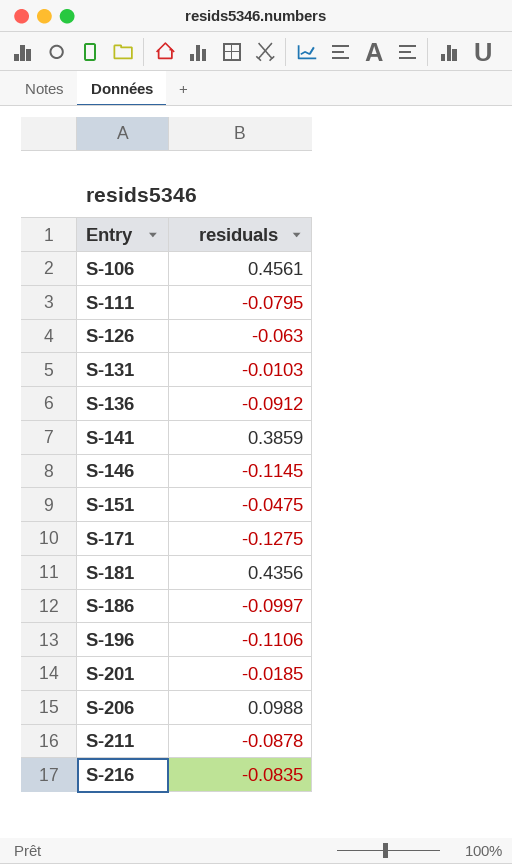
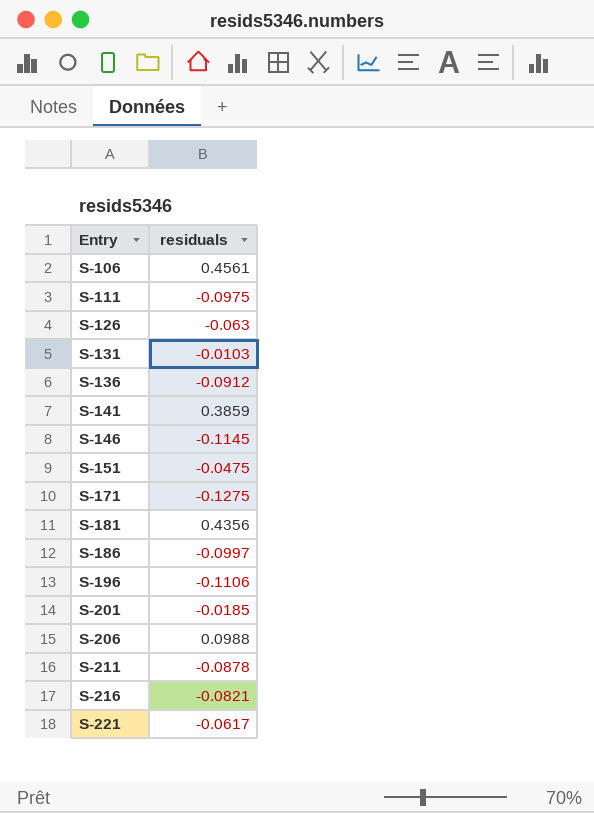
S-111 | residuals: -0.0795 -> -0.0975
S-216 | residuals: -0.0835 -> -0.0821
row S-221: none -> -0.0617

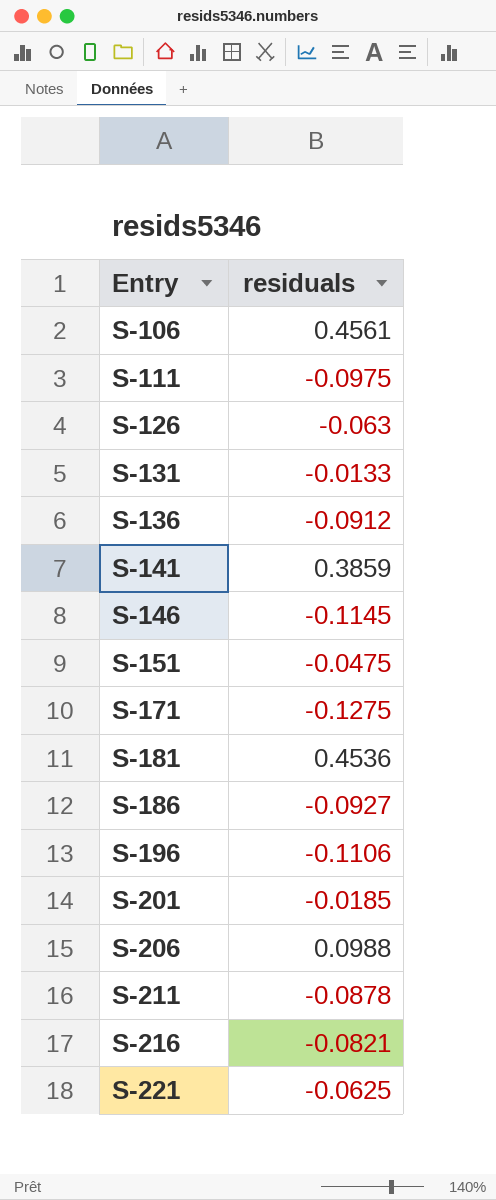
S-131 | residuals: -0.0103 -> -0.0133
S-181 | residuals: 0.4356 -> 0.4536
S-186 | residuals: -0.0997 -> -0.0927
S-221 | residuals: -0.0617 -> -0.0625

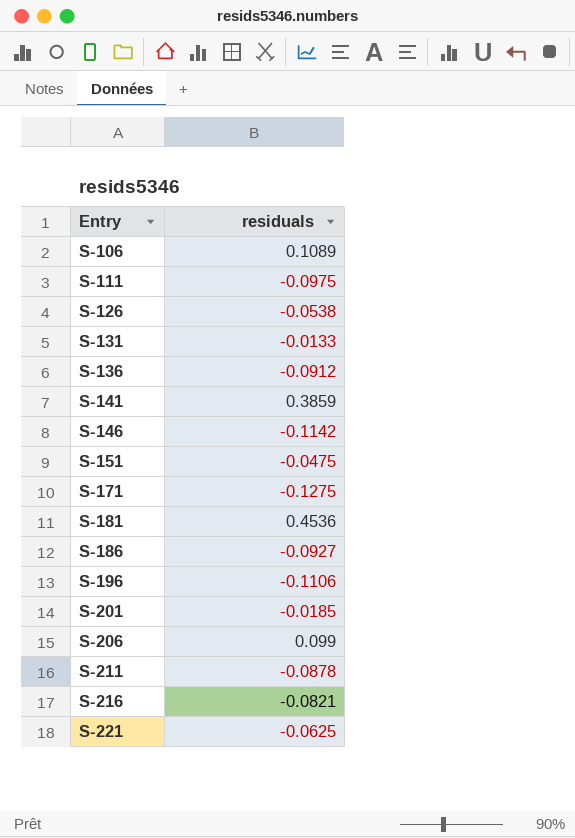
S-106 | residuals: 0.4561 -> 0.1089
S-126 | residuals: -0.063 -> -0.0538
S-146 | residuals: -0.1145 -> -0.1142
S-206 | residuals: 0.0988 -> 0.099

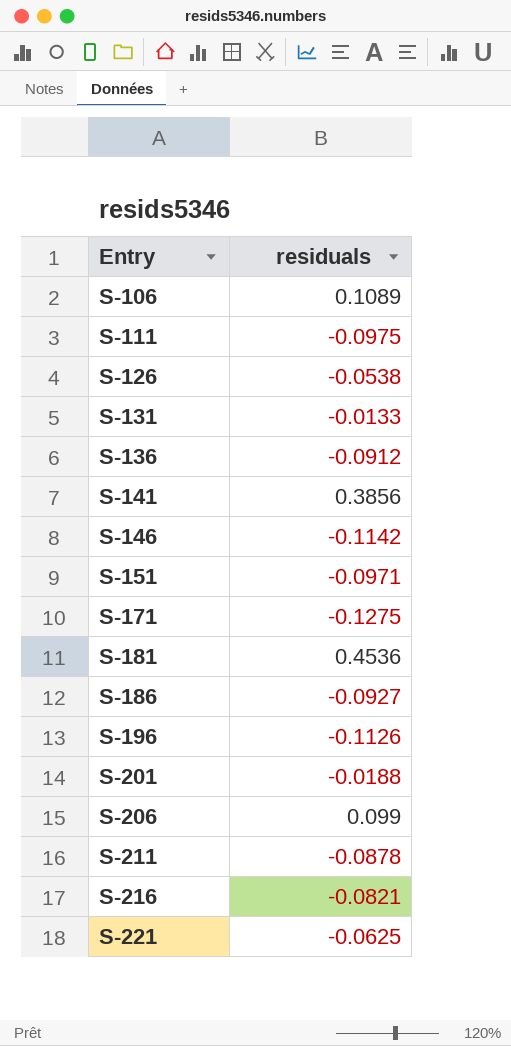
S-141 | residuals: 0.3859 -> 0.3856
S-151 | residuals: -0.0475 -> -0.0971
S-196 | residuals: -0.1106 -> -0.1126
S-201 | residuals: -0.0185 -> -0.0188

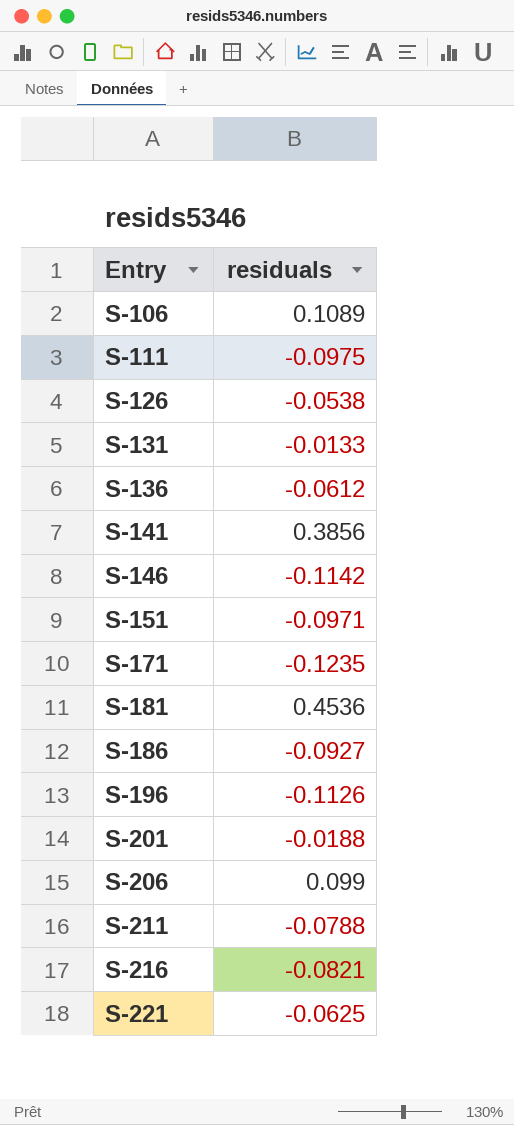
S-136 | residuals: -0.0912 -> -0.0612
S-171 | residuals: -0.1275 -> -0.1235
S-211 | residuals: -0.0878 -> -0.0788

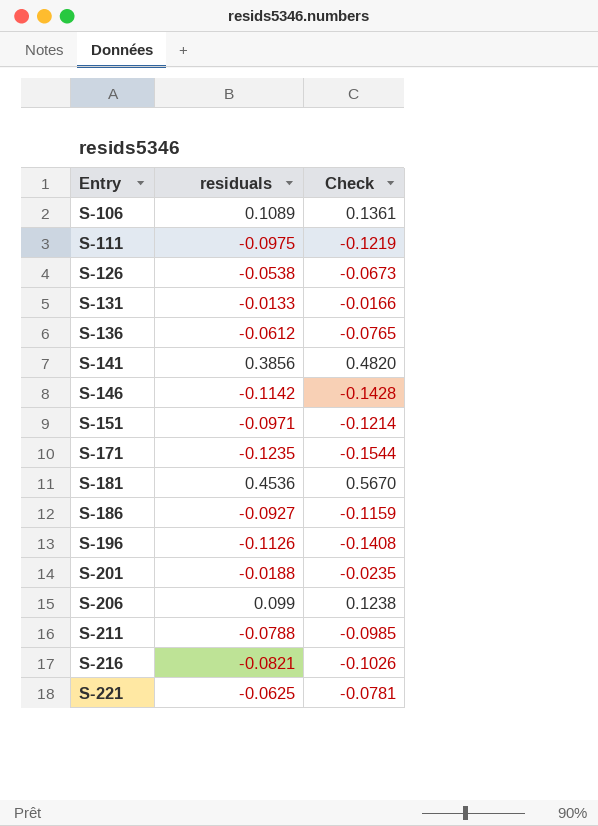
column Check | formula: none -> [residuals] * 1.25

